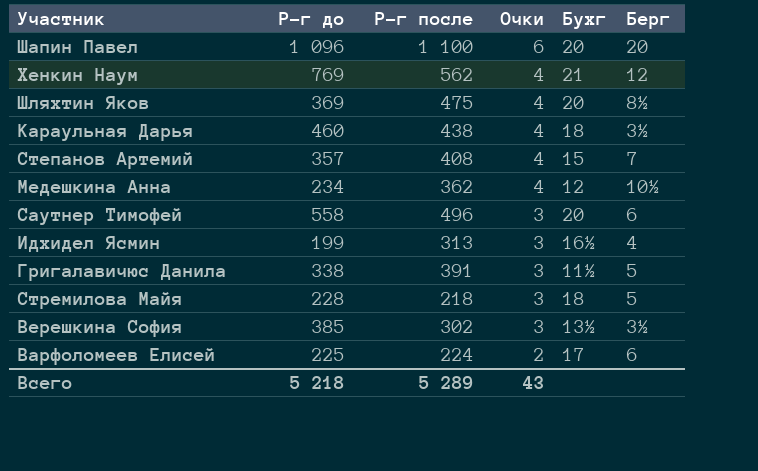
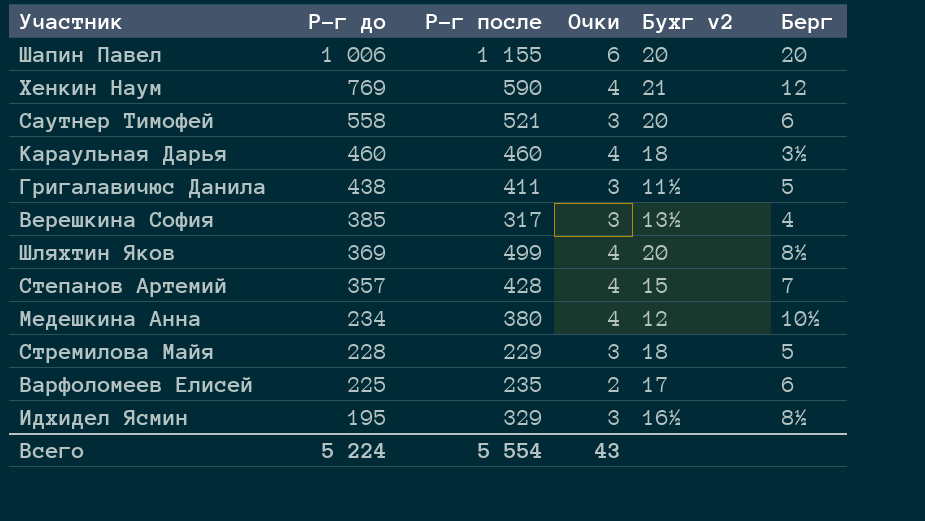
row order: Очки descending -> Р-г до descending
column name: Бухг -> Бухг v2
Шапин Павел | Р-г до: 1 096 -> 1 006
Шапин Павел | Р-г после: 1 100 -> 1 155
Хенкин Наум | Р-г после: 562 -> 590
Саутнер Тимофей | Р-г после: 496 -> 521
Караульная Дарья | Р-г после: 438 -> 460
Григалавичюс Данила | Р-г до: 338 -> 438
Григалавичюс Данила | Р-г после: 391 -> 411
Верешкина София | Р-г после: 302 -> 317
Верешкина София | Берг: 3½ -> 4
Шляхтин Яков | Р-г после: 475 -> 499
Степанов Артемий | Р-г после: 408 -> 428
Медешкина Анна | Р-г после: 362 -> 380
Стремилова Майя | Р-г после: 218 -> 229
Варфоломеев Елисей | Р-г после: 224 -> 235
Идхидел Ясмин | Р-г до: 199 -> 195
Идхидел Ясмин | Р-г после: 313 -> 329
Идхидел Ясмин | Берг: 4 -> 8½
Всего | Р-г до: 5 218 -> 5 224
Всего | Р-г после: 5 289 -> 5 554

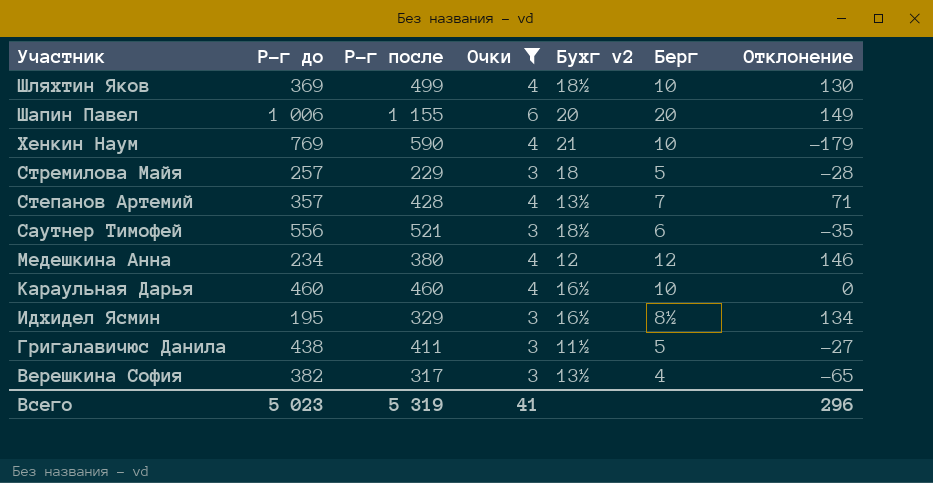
filter: none -> Очки != 2
row order: Р-г до descending -> Участник descending
column Отклонение | formula: none -> [Р-г после] - [Р-г до]
Шляхтин Яков | Бухг v2: 20 -> 18½
Шляхтин Яков | Берг: 8½ -> 10
Хенкин Наум | Берг: 12 -> 10
Стремилова Майя | Р-г до: 228 -> 257
Степанов Артемий | Бухг v2: 15 -> 13½
Саутнер Тимофей | Р-г до: 558 -> 556
Саутнер Тимофей | Бухг v2: 20 -> 18½
Медешкина Анна | Берг: 10½ -> 12
Караульная Дарья | Бухг v2: 18 -> 16½
Караульная Дарья | Берг: 3½ -> 10
Верешкина София | Р-г до: 385 -> 382
Всего | Р-г до: 5 224 -> 5 023
Всего | Р-г после: 5 554 -> 5 319
Всего | Очки: 43 -> 41

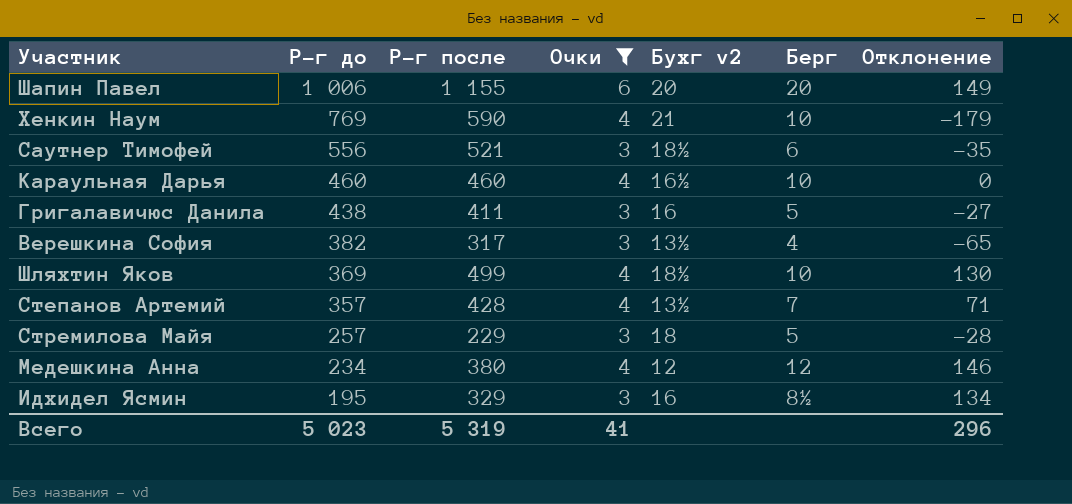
row order: Участник descending -> Р-г до descending
Григалавичюс Данила | Бухг v2: 11½ -> 16
Идхидел Ясмин | Бухг v2: 16½ -> 16

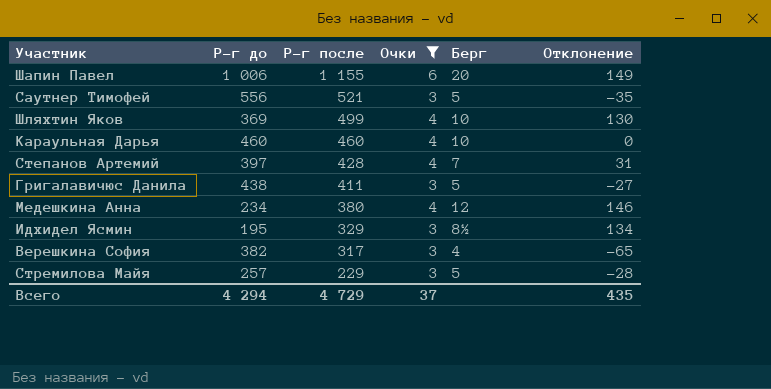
row order: Р-г до descending -> Р-г после descending
column Бухг v2 | position: 5 -> none
row Хенкин Наум: 769 | 590 | 4 | 21 | 10 | -179 -> none
Саутнер Тимофей | Берг: 6 -> 5
Степанов Артемий | Р-г до: 357 -> 397
Степанов Артемий | Отклонение: 71 -> 31
Всего | Р-г до: 5 023 -> 4 294
Всего | Р-г после: 5 319 -> 4 729
Всего | Очки: 41 -> 37
Всего | Отклонение: 296 -> 435

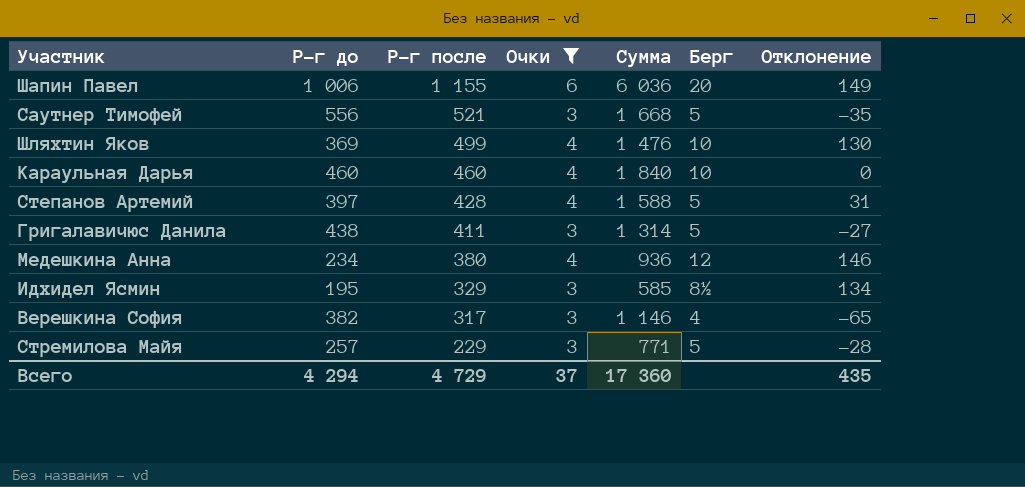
column Сумма | formula: none -> [Р-г до] * [Очки]
Степанов Артемий | Берг: 7 -> 5

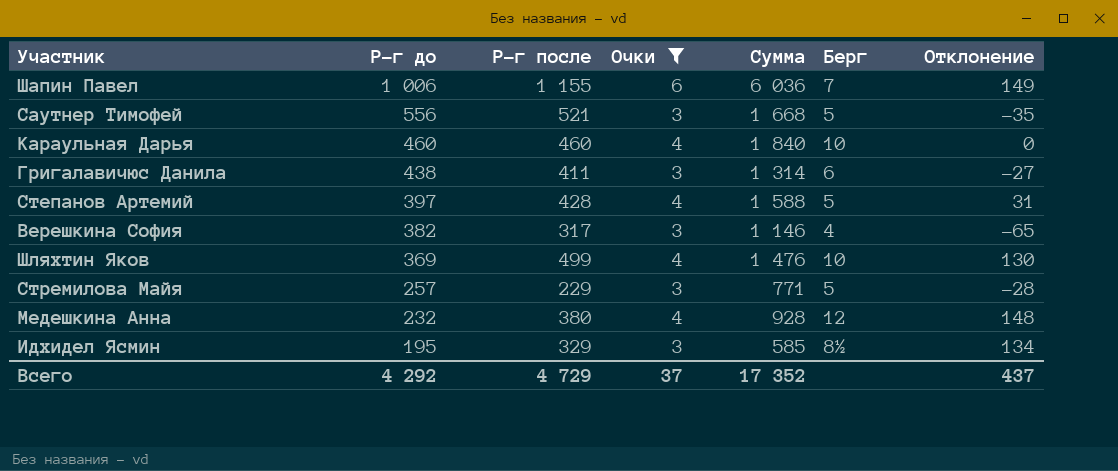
row order: Р-г после descending -> Р-г до descending
Шапин Павел | Берг: 20 -> 7
Григалавичюс Данила | Берг: 5 -> 6
Медешкина Анна | Р-г до: 234 -> 232
Медешкина Анна | Сумма: 936 -> 928
Медешкина Анна | Отклонение: 146 -> 148
Всего | Р-г до: 4 294 -> 4 292
Всего | Сумма: 17 360 -> 17 352
Всего | Отклонение: 435 -> 437

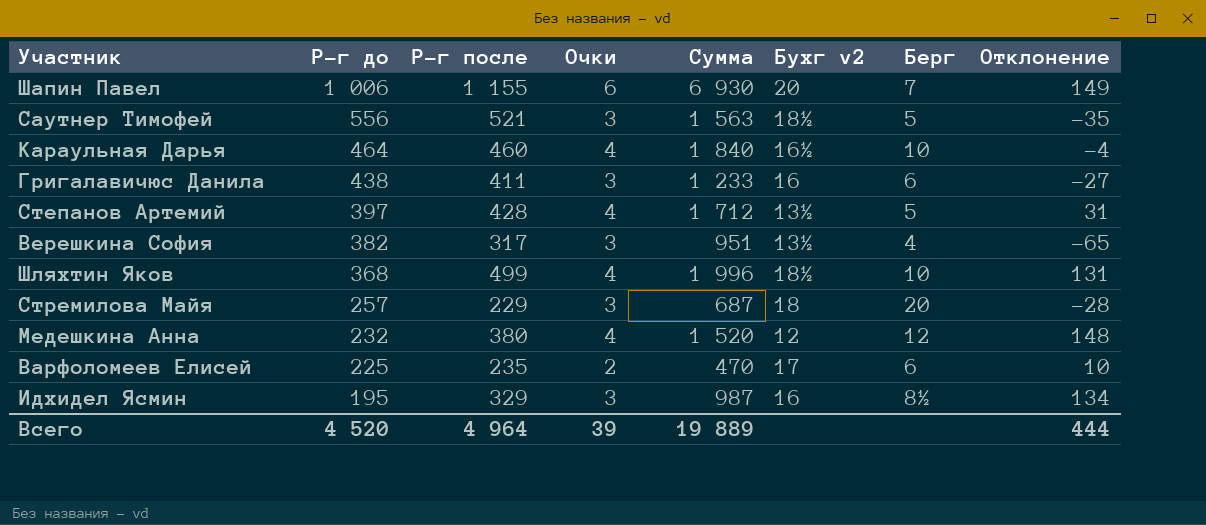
filter: Очки != 2 -> none
column Сумма | formula: [Р-г до] * [Очки] -> [Р-г после] * [Очки]
column Бухг v2 | position: none -> 6
Караульная Дарья | Р-г до: 460 -> 464
Караульная Дарья | Отклонение: 0 -> -4
Шляхтин Яков | Р-г до: 369 -> 368
Шляхтин Яков | Отклонение: 130 -> 131
Стремилова Майя | Берг: 5 -> 20
Всего | Р-г до: 4 292 -> 4 520
Всего | Р-г после: 4 729 -> 4 964
Всего | Очки: 37 -> 39
Всего | Сумма: 17 352 -> 19 889
Всего | Отклонение: 437 -> 444

